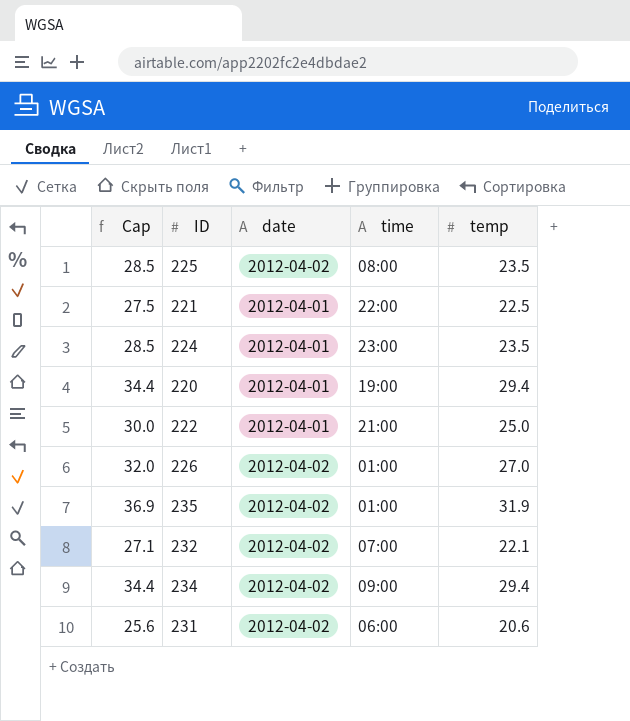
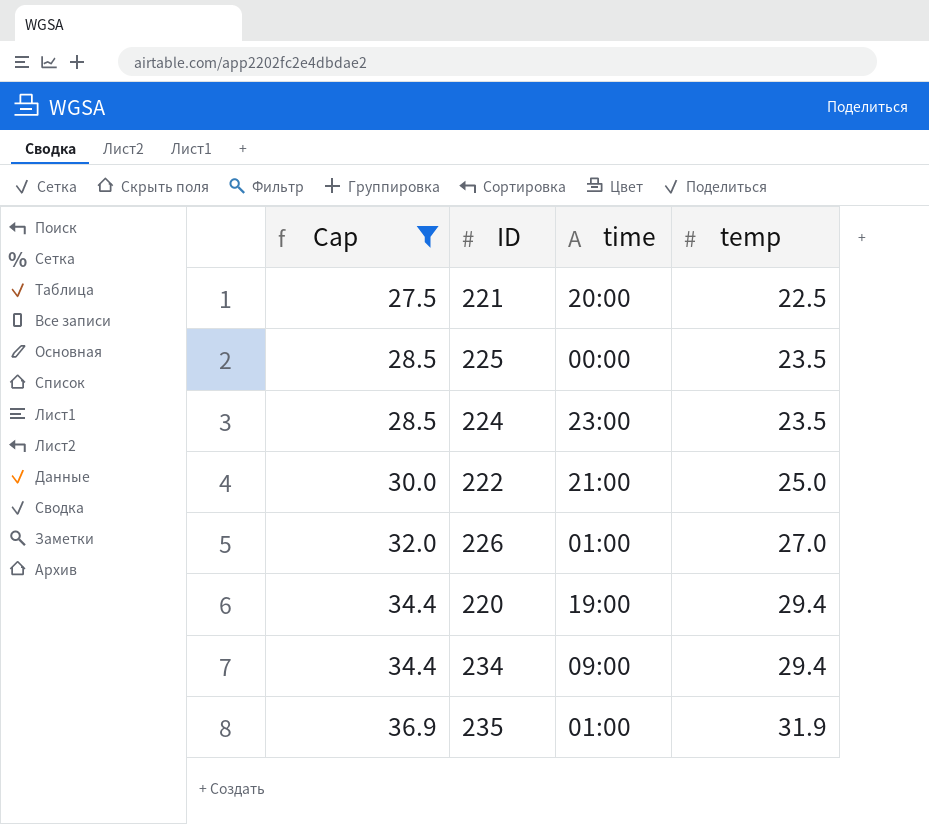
filter: none -> Cap >= 27.5
row order: none -> Cap ascending
column date | position: 3 -> none
221 | time: 22:00 -> 20:00
225 | time: 08:00 -> 00:00

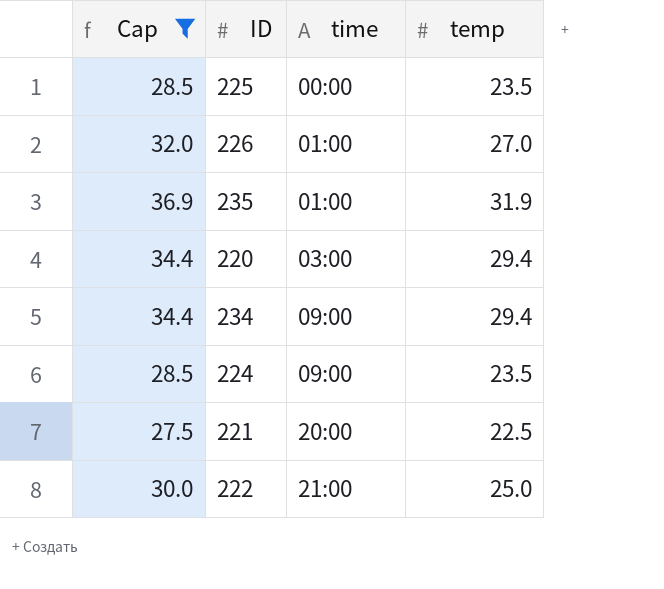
row order: Cap ascending -> time ascending
220 | time: 19:00 -> 03:00
224 | time: 23:00 -> 09:00

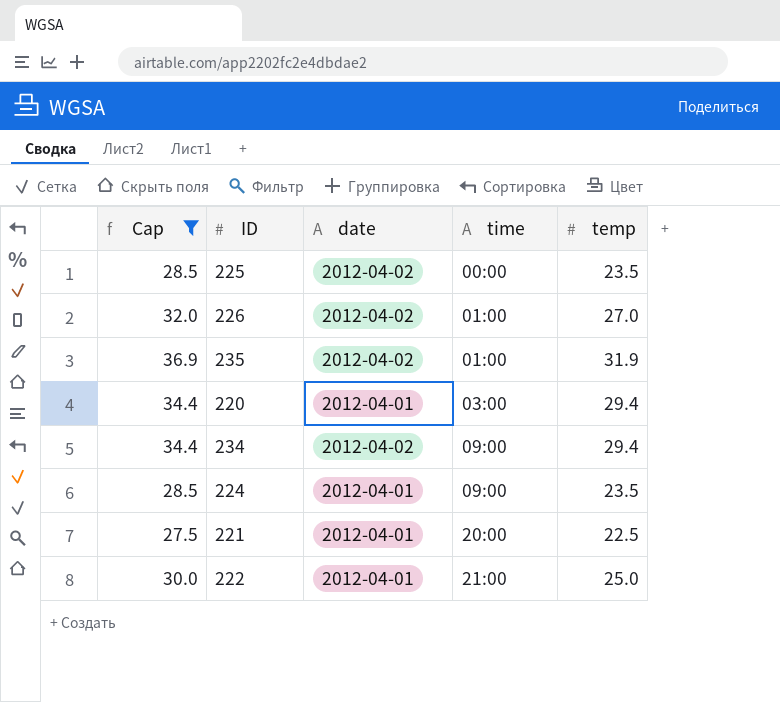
column date | position: none -> 3

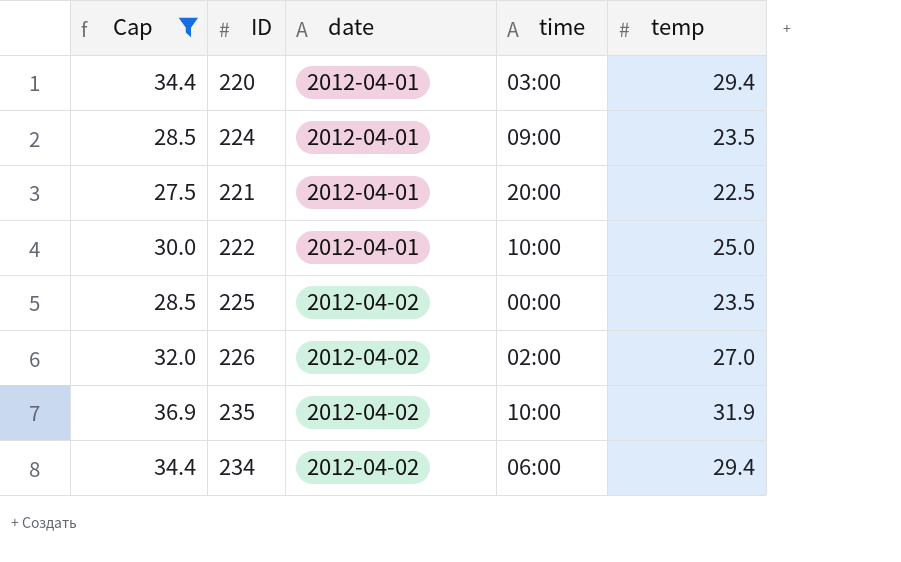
row order: time ascending -> date ascending
222 | time: 21:00 -> 10:00
226 | time: 01:00 -> 02:00
235 | time: 01:00 -> 10:00
234 | time: 09:00 -> 06:00

